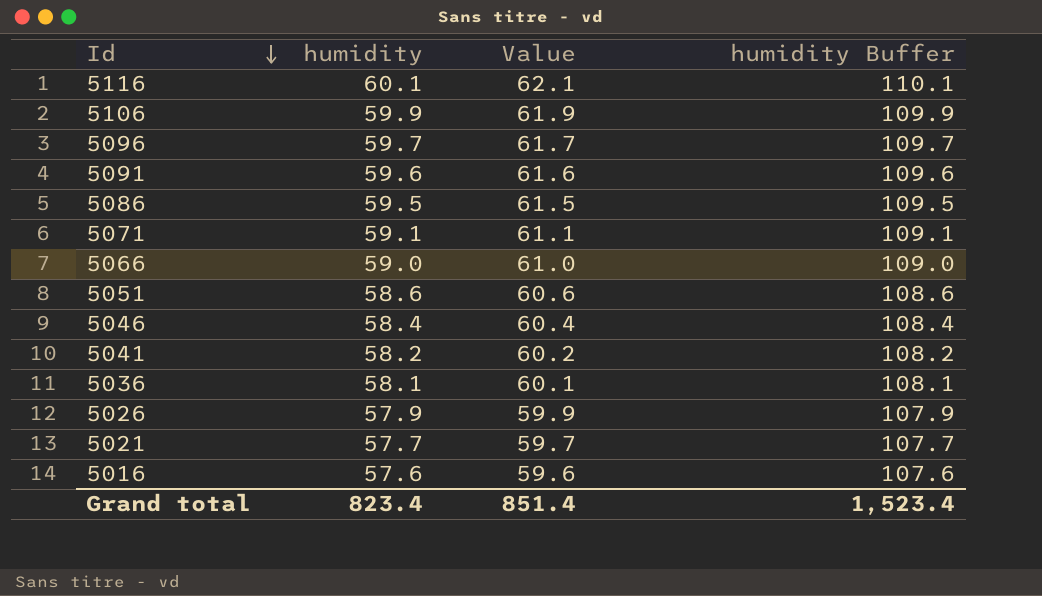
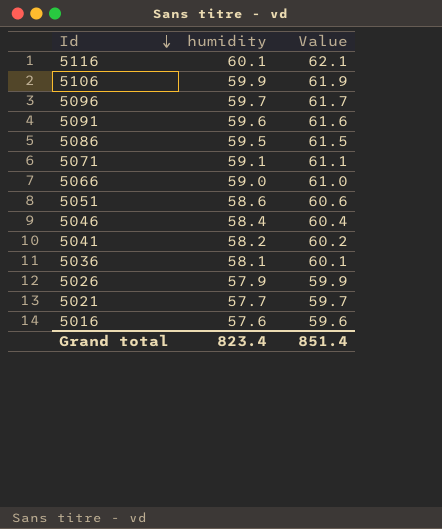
column humidity Buffer | formula: [humidity] + 50 -> none

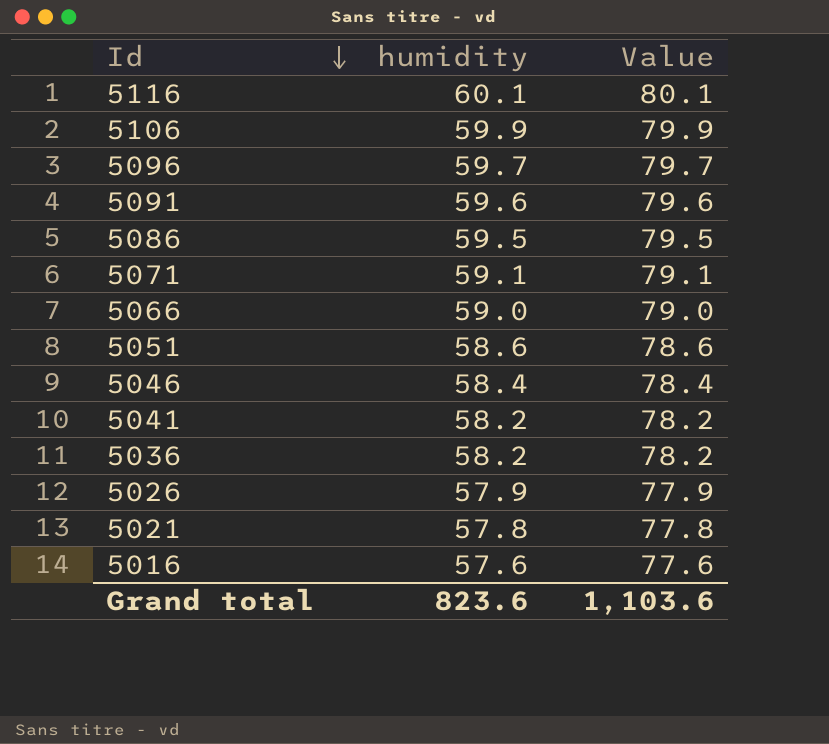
column Value | formula: [humidity] + 2 -> [humidity] + 20
5036 | humidity: 58.1 -> 58.2
5021 | humidity: 57.7 -> 57.8
Grand total | humidity: 823.4 -> 823.6
Grand total | Value: 851.4 -> 1,103.6

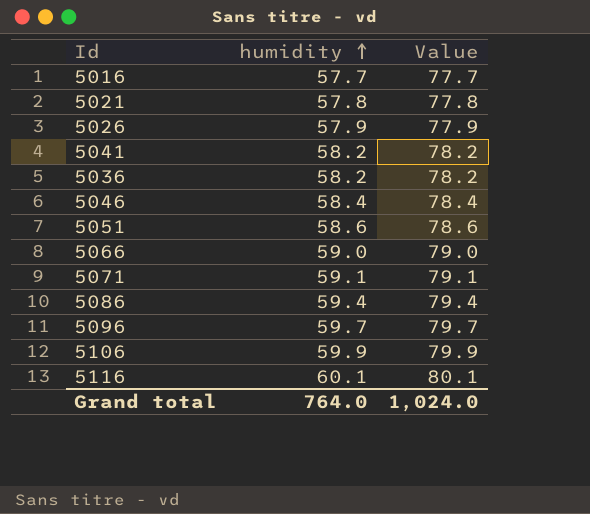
row order: Id descending -> humidity ascending
row 5091: 59.6 | 79.6 -> none
5016 | humidity: 57.6 -> 57.7
5016 | Value: 77.6 -> 77.7
5086 | humidity: 59.5 -> 59.4
5086 | Value: 79.5 -> 79.4
Grand total | humidity: 823.6 -> 764.0
Grand total | Value: 1,103.6 -> 1,024.0

